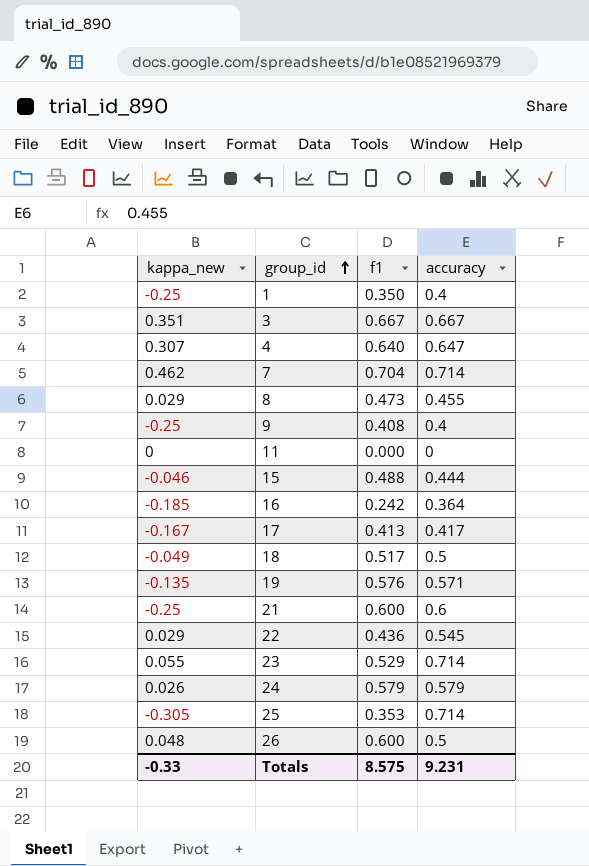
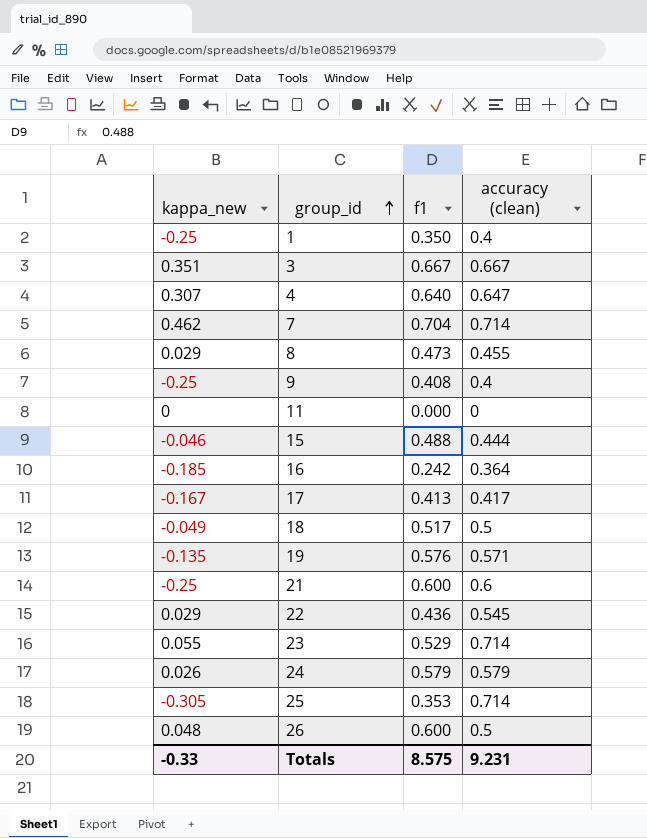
column name: accuracy -> accuracy (clean)

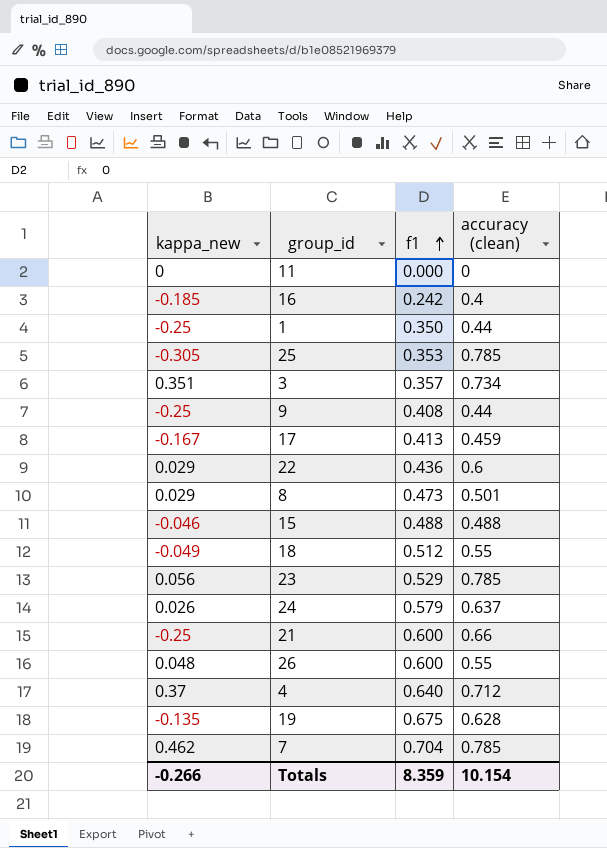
row order: group_id ascending -> f1 ascending
16 | accuracy (clean): 0.364 -> 0.4
1 | accuracy (clean): 0.4 -> 0.44
25 | accuracy (clean): 0.714 -> 0.785
3 | f1: 0.667 -> 0.357
3 | accuracy (clean): 0.667 -> 0.734
9 | accuracy (clean): 0.4 -> 0.44
17 | accuracy (clean): 0.417 -> 0.459
22 | accuracy (clean): 0.545 -> 0.6
8 | accuracy (clean): 0.455 -> 0.501
15 | accuracy (clean): 0.444 -> 0.488
18 | f1: 0.517 -> 0.512
18 | accuracy (clean): 0.5 -> 0.55
23 | kappa_new: 0.055 -> 0.056
23 | accuracy (clean): 0.714 -> 0.785
24 | accuracy (clean): 0.579 -> 0.637
21 | accuracy (clean): 0.6 -> 0.66
26 | accuracy (clean): 0.5 -> 0.55
4 | kappa_new: 0.307 -> 0.37
4 | accuracy (clean): 0.647 -> 0.712
19 | f1: 0.576 -> 0.675
19 | accuracy (clean): 0.571 -> 0.628
7 | accuracy (clean): 0.714 -> 0.785
Totals | kappa_new: -0.33 -> -0.266
Totals | f1: 8.575 -> 8.359
Totals | accuracy (clean): 9.231 -> 10.154

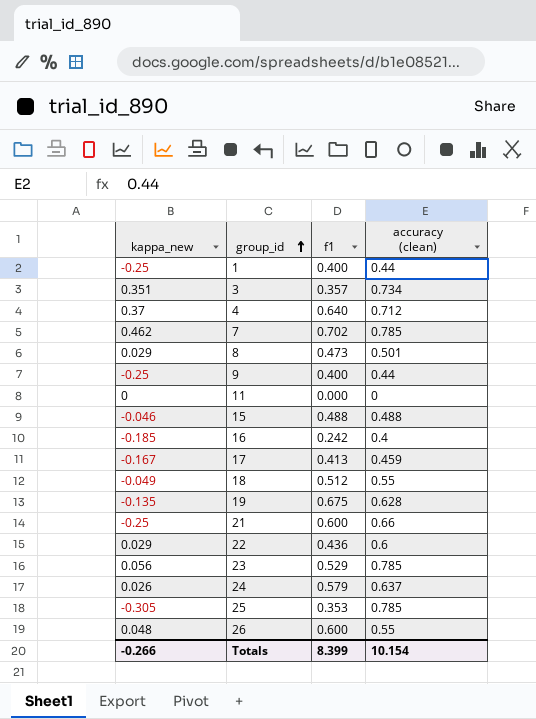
row order: f1 ascending -> group_id ascending
1 | f1: 0.350 -> 0.400
7 | f1: 0.704 -> 0.702
9 | f1: 0.408 -> 0.400
Totals | f1: 8.359 -> 8.399

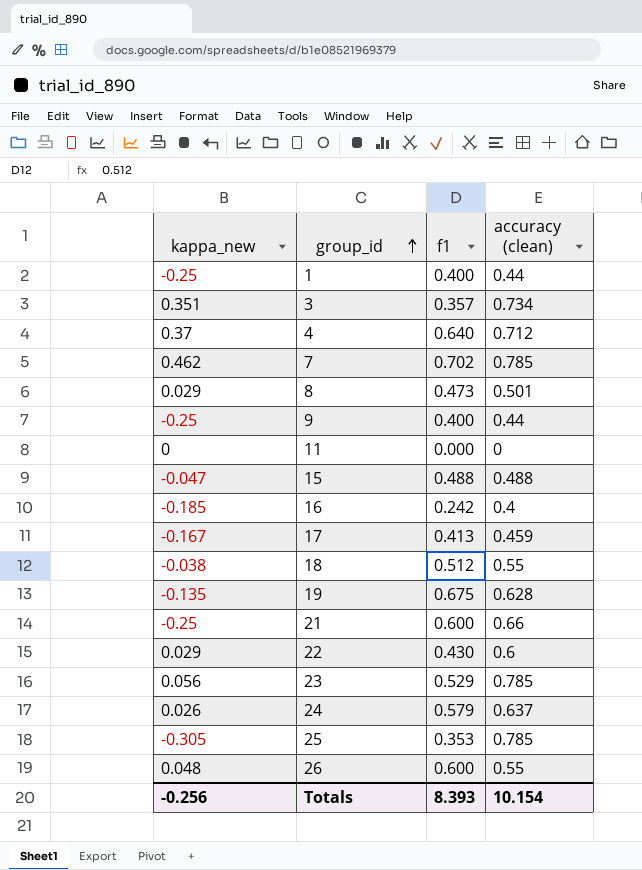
15 | kappa_new: -0.046 -> -0.047
18 | kappa_new: -0.049 -> -0.038
22 | f1: 0.436 -> 0.430
Totals | kappa_new: -0.266 -> -0.256
Totals | f1: 8.399 -> 8.393

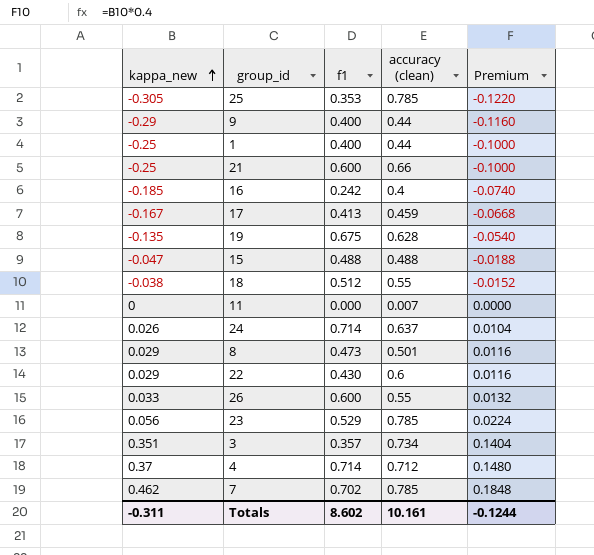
row order: group_id ascending -> kappa_new ascending
column Premium | formula: none -> [kappa_new] * 0.4
9 | kappa_new: -0.25 -> -0.29
11 | accuracy (clean): 0 -> 0.007
24 | f1: 0.579 -> 0.714
26 | kappa_new: 0.048 -> 0.033
4 | f1: 0.640 -> 0.714
Totals | kappa_new: -0.256 -> -0.311
Totals | f1: 8.393 -> 8.602
Totals | accuracy (clean): 10.154 -> 10.161

